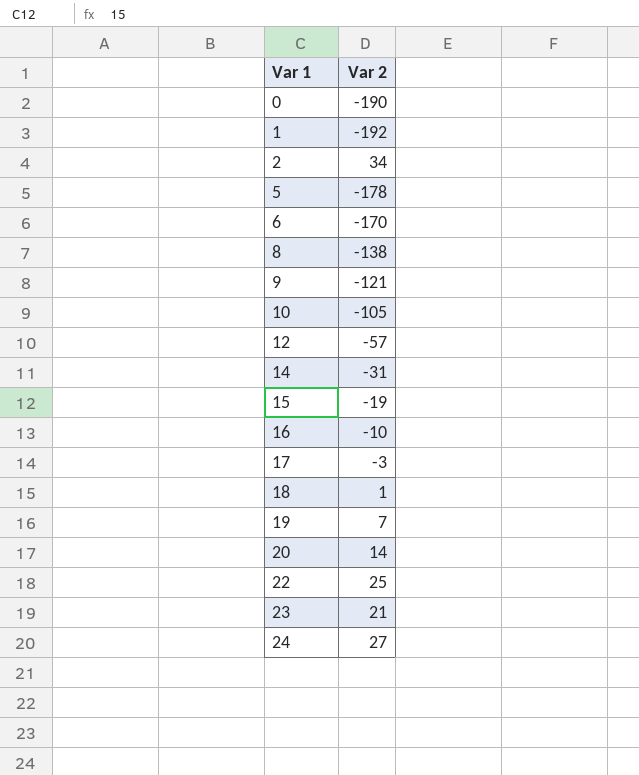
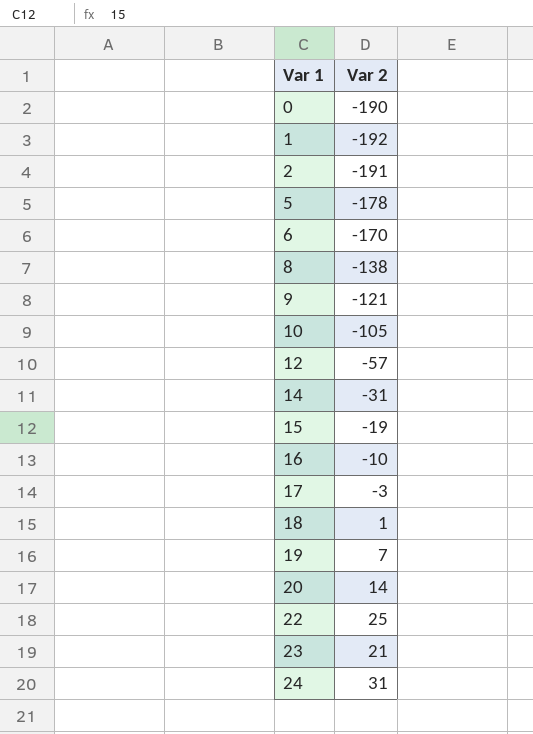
2 | Var 2: 34 -> -191
24 | Var 2: 27 -> 31

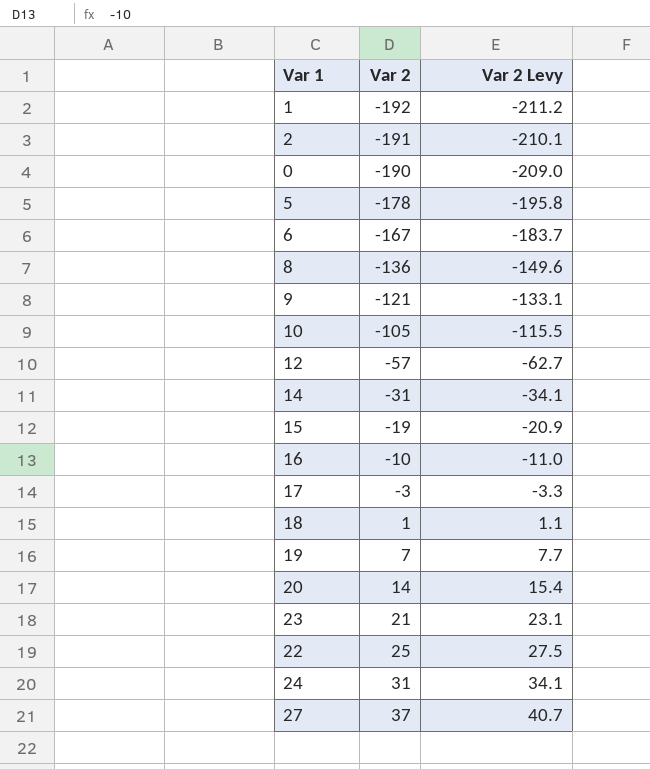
row order: Var 1 ascending -> Var 2 ascending
column Var 2 Levy | formula: none -> [Var 2] * 1.1
6 | Var 2: -170 -> -167
8 | Var 2: -138 -> -136
row 27: none -> 37 | 40.7

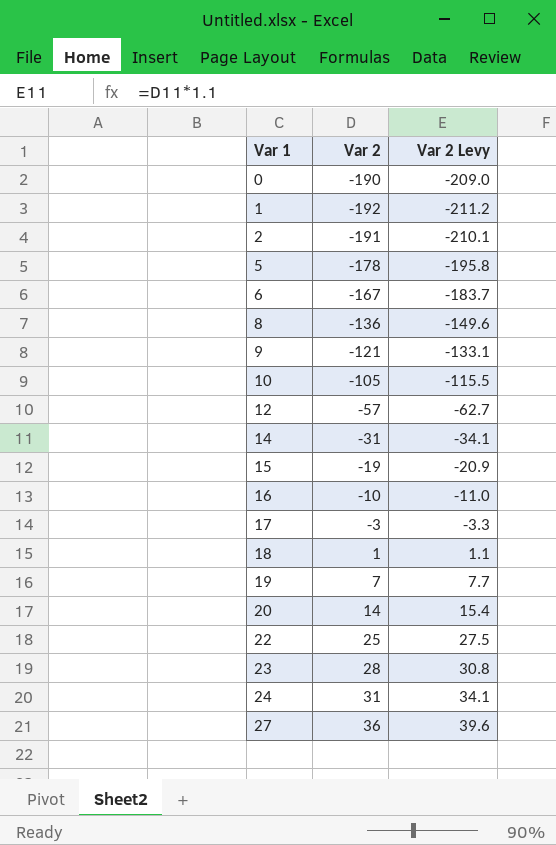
row order: Var 2 ascending -> Var 1 ascending
23 | Var 2: 21 -> 28
23 | Var 2 Levy: 23.1 -> 30.8
27 | Var 2: 37 -> 36
27 | Var 2 Levy: 40.7 -> 39.6

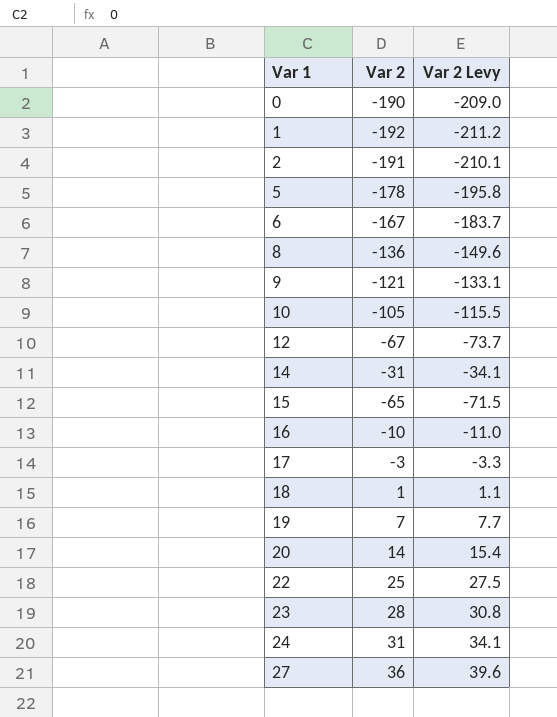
12 | Var 2: -57 -> -67
12 | Var 2 Levy: -62.7 -> -73.7
15 | Var 2: -19 -> -65
15 | Var 2 Levy: -20.9 -> -71.5

